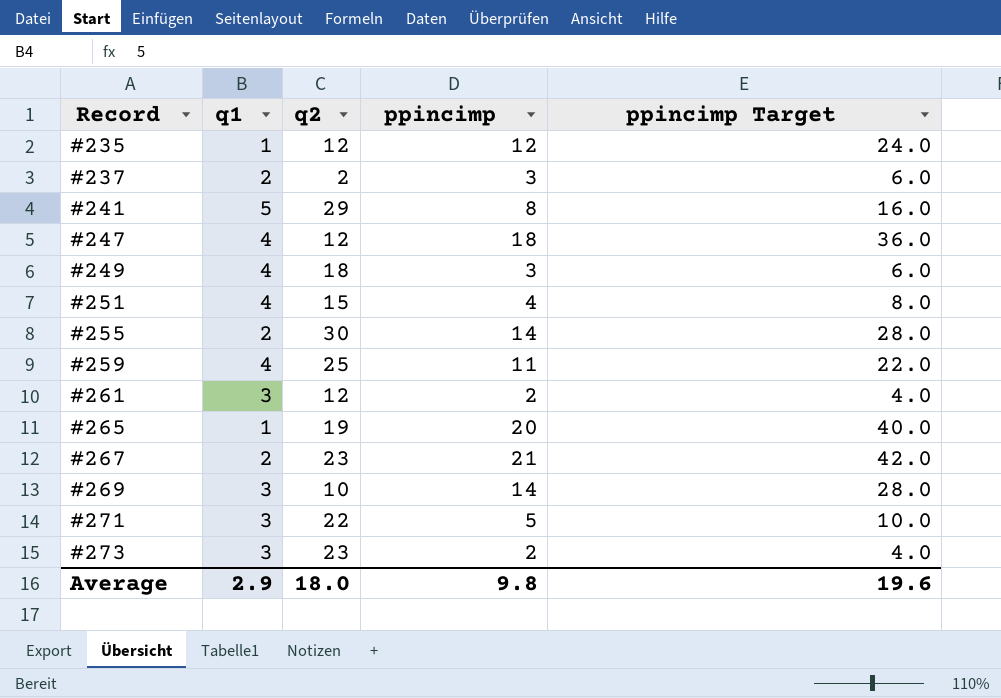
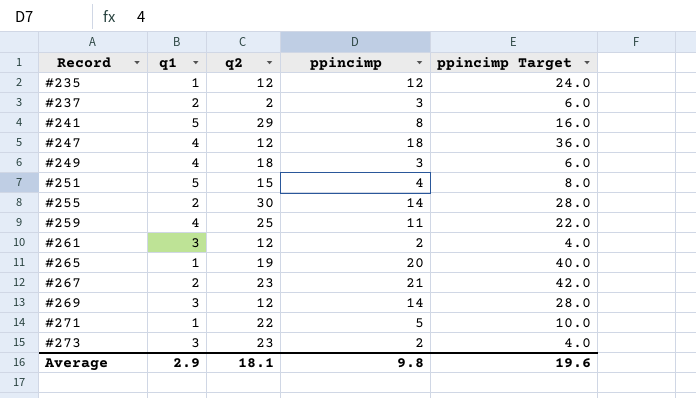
#251 | q1: 4 -> 5
#269 | q2: 10 -> 12
#271 | q1: 3 -> 1
Average | q2: 18.0 -> 18.1

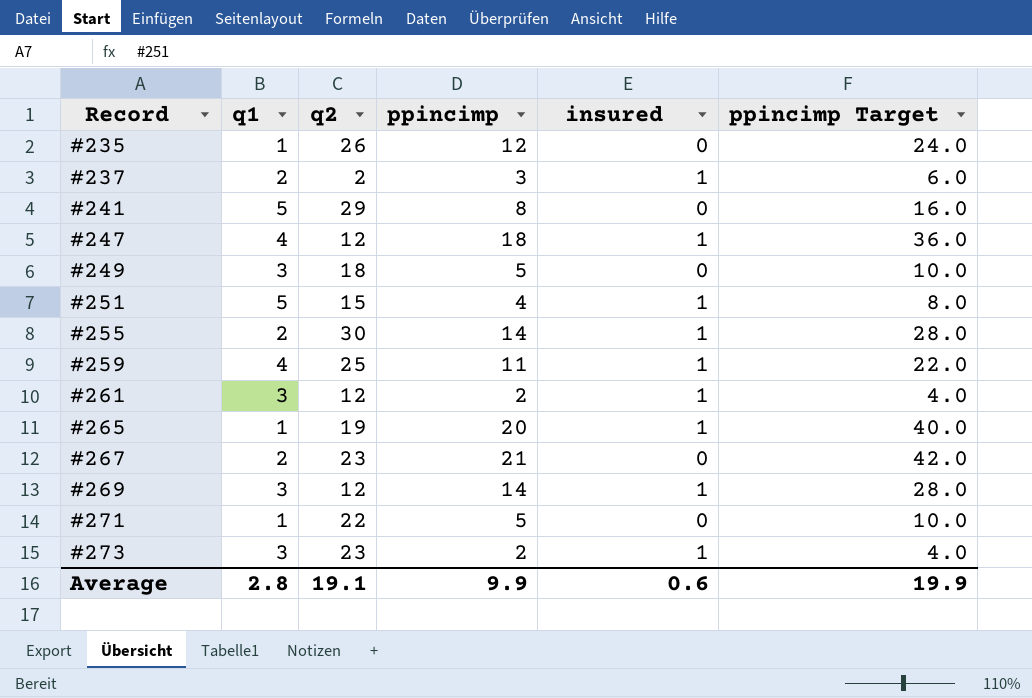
column insured | position: none -> 5
#235 | q2: 12 -> 26
#249 | q1: 4 -> 3
#249 | ppincimp: 3 -> 5
#249 | ppincimp Target: 6.0 -> 10.0
Average | q1: 2.9 -> 2.8
Average | q2: 18.1 -> 19.1
Average | ppincimp: 9.8 -> 9.9
Average | ppincimp Target: 19.6 -> 19.9

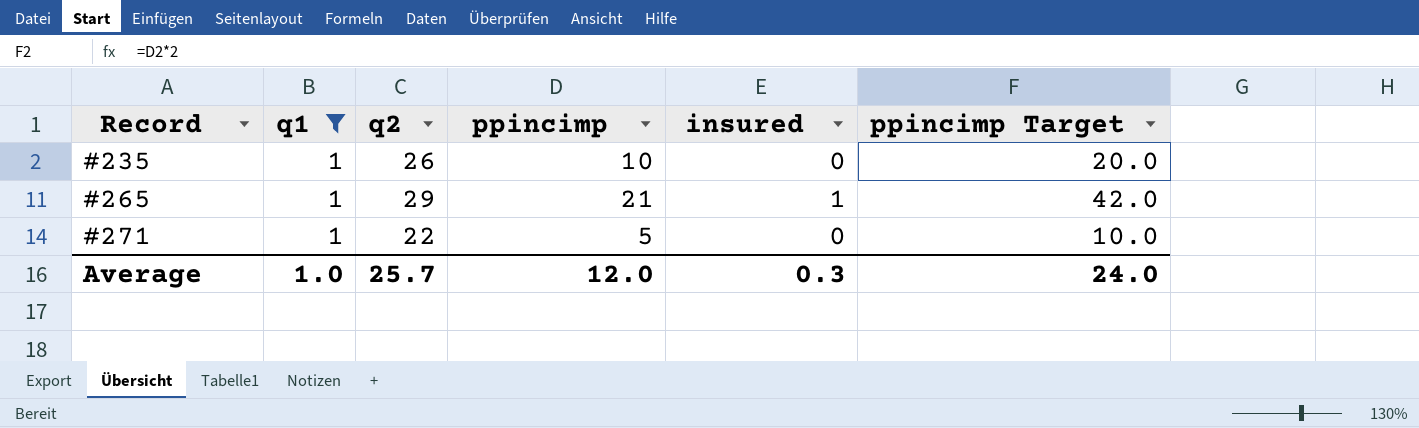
filter: none -> q1 = 1
#235 | ppincimp: 12 -> 10
#235 | ppincimp Target: 24.0 -> 20.0
#265 | q2: 19 -> 29
#265 | ppincimp: 20 -> 21
#265 | ppincimp Target: 40.0 -> 42.0
Average | q1: 2.8 -> 1.0
Average | q2: 19.1 -> 25.7
Average | ppincimp: 9.9 -> 12.0
Average | insured: 0.6 -> 0.3
Average | ppincimp Target: 19.9 -> 24.0

